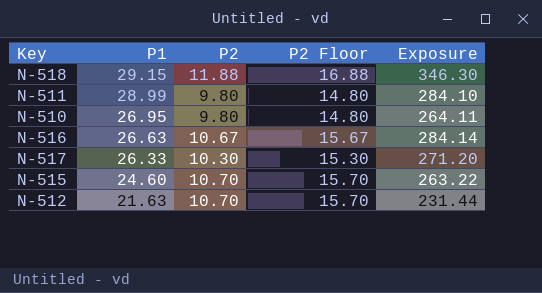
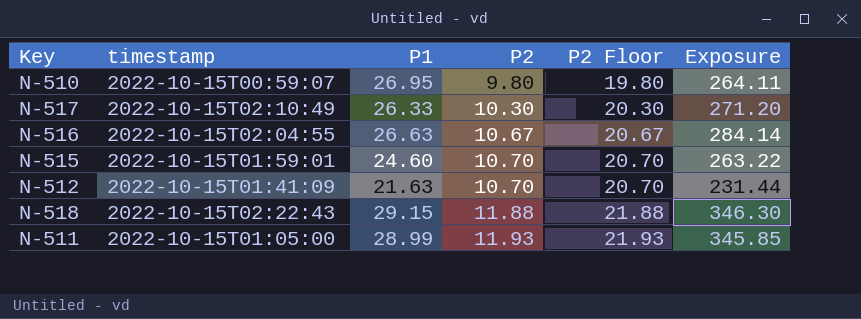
row order: P1 descending -> P2 ascending
column timestamp | position: none -> 2
column P2 Floor | formula: [P2] + 5 -> [P2] + 10
N-511 | P2: 9.80 -> 11.93
N-511 | Exposure: 284.10 -> 345.85

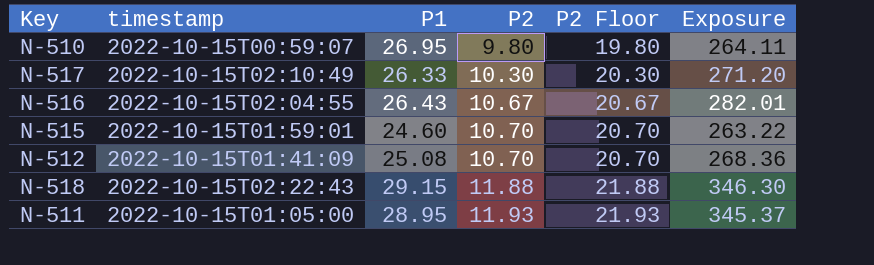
N-516 | P1: 26.63 -> 26.43
N-516 | Exposure: 284.14 -> 282.01
N-512 | P1: 21.63 -> 25.08
N-512 | Exposure: 231.44 -> 268.36
N-511 | P1: 28.99 -> 28.95
N-511 | Exposure: 345.85 -> 345.37

